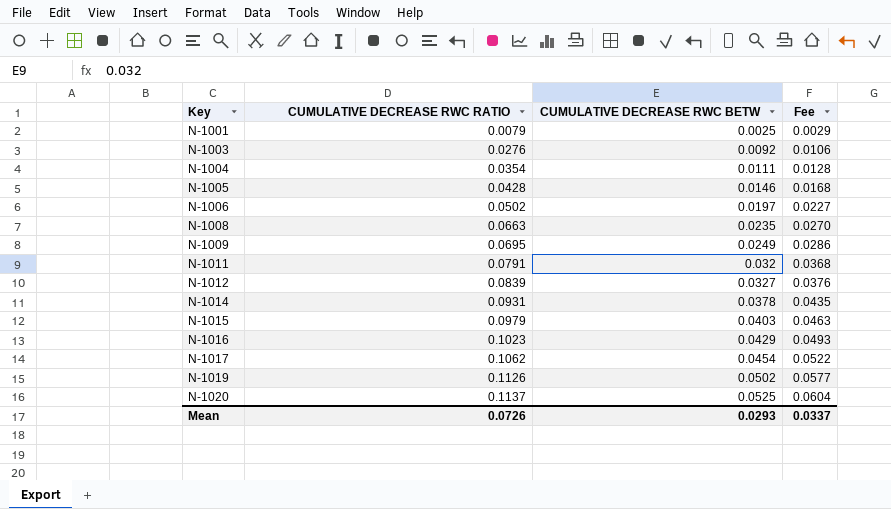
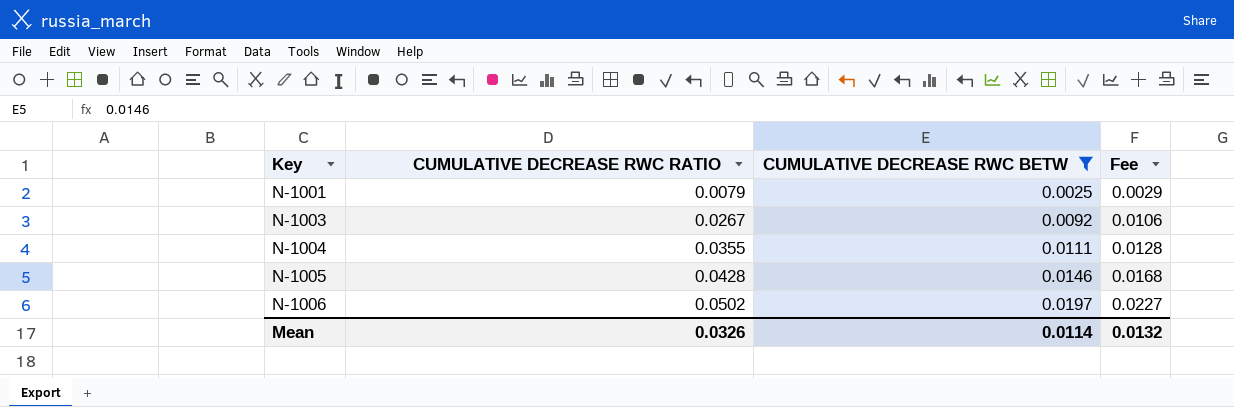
filter: none -> CUMULATIVE DECREASE RWC BETW <= 0.0197
N-1003 | CUMULATIVE DECREASE RWC RATIO: 0.0276 -> 0.0267
N-1004 | CUMULATIVE DECREASE RWC RATIO: 0.0354 -> 0.0355
Mean | CUMULATIVE DECREASE RWC RATIO: 0.0726 -> 0.0326
Mean | CUMULATIVE DECREASE RWC BETW: 0.0293 -> 0.0114
Mean | Fee: 0.0337 -> 0.0132

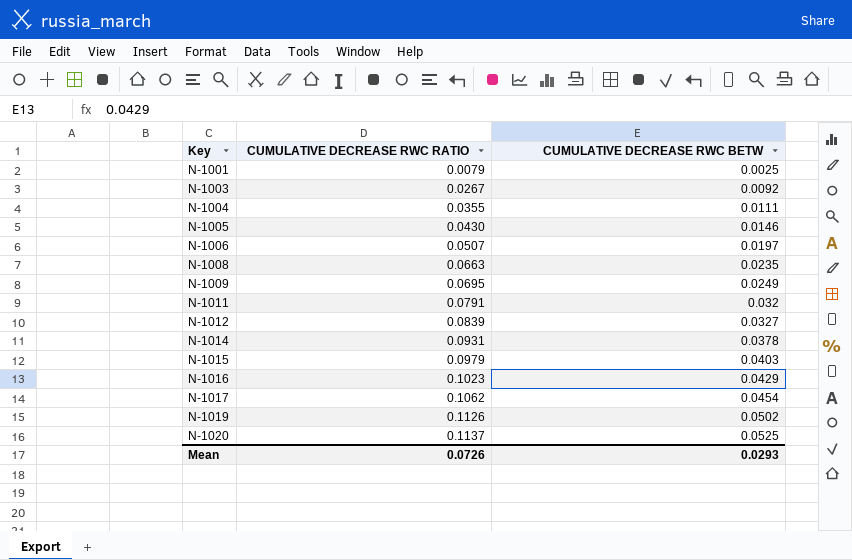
filter: CUMULATIVE DECREASE RWC BETW <= 0.0197 -> none
column Fee | formula: [CUMULATIVE DECREASE RWC BETW] * 1.15 -> none
N-1005 | CUMULATIVE DECREASE RWC RATIO: 0.0428 -> 0.0430
N-1006 | CUMULATIVE DECREASE RWC RATIO: 0.0502 -> 0.0507
Mean | CUMULATIVE DECREASE RWC RATIO: 0.0326 -> 0.0726
Mean | CUMULATIVE DECREASE RWC BETW: 0.0114 -> 0.0293

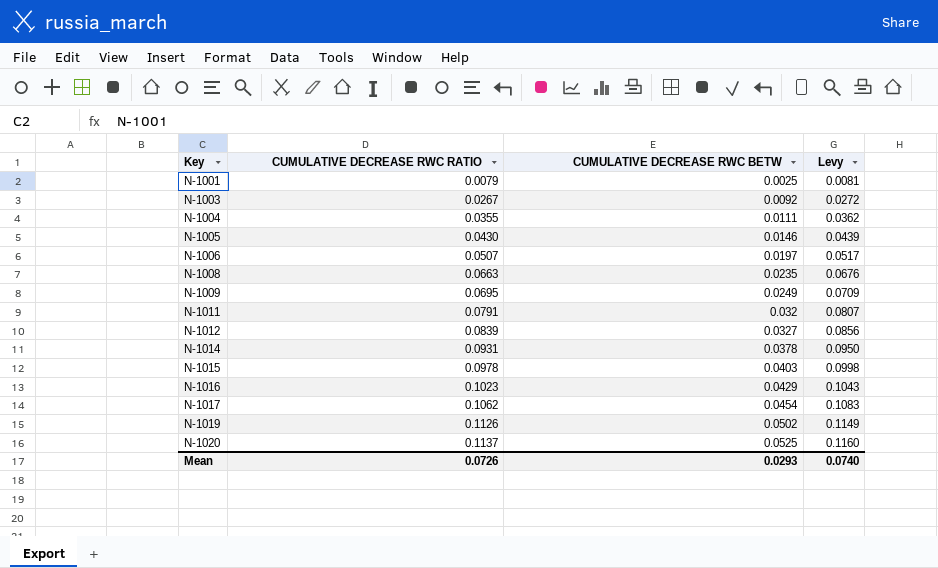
column Levy | formula: none -> [CUMULATIVE DECREASE RWC RATIO] * 1.02
N-1015 | CUMULATIVE DECREASE RWC RATIO: 0.0979 -> 0.0978

